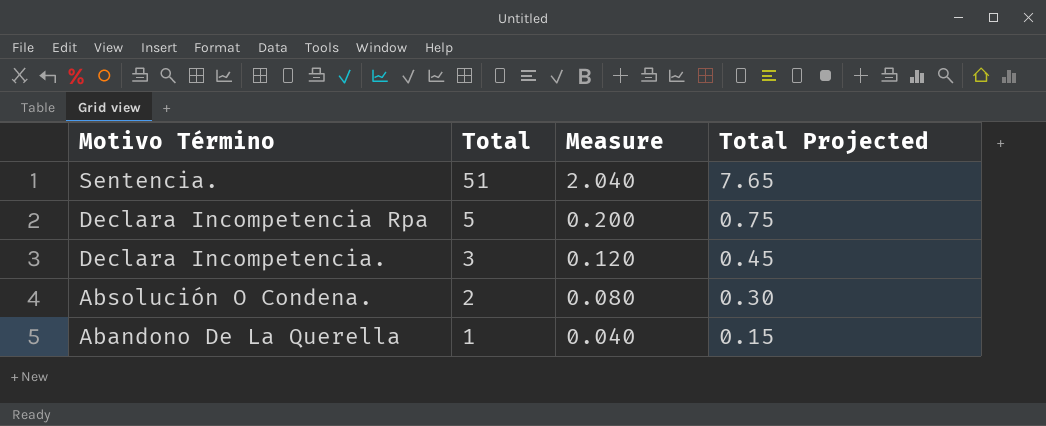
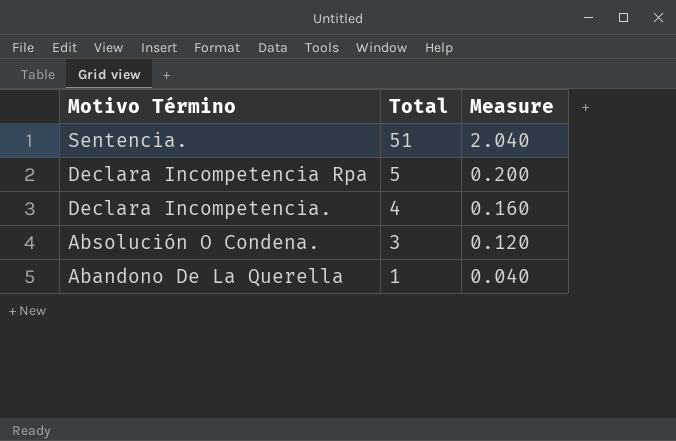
column Total Projected | formula: [Total] * 0.15 -> none
Declara Incompetencia. | Total: 3 -> 4
Declara Incompetencia. | Measure: 0.120 -> 0.160
Absolución O Condena. | Total: 2 -> 3
Absolución O Condena. | Measure: 0.080 -> 0.120

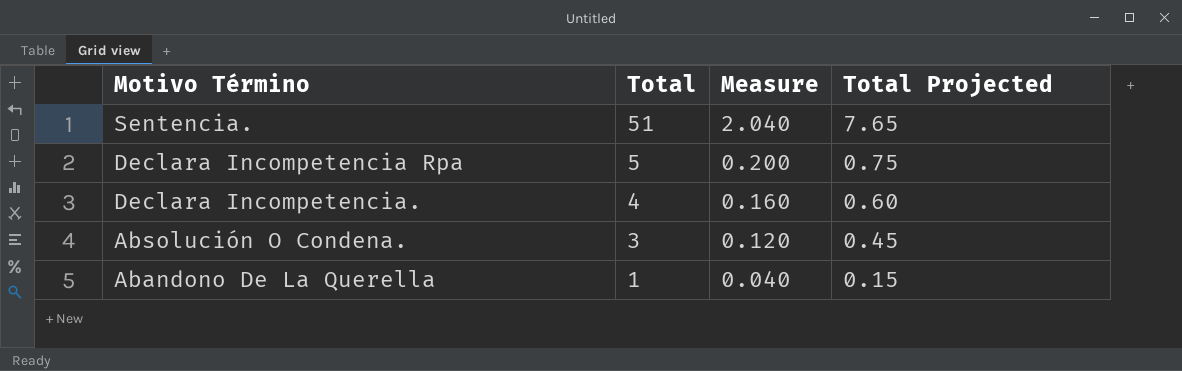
column Total Projected | formula: none -> [Total] * 0.15

